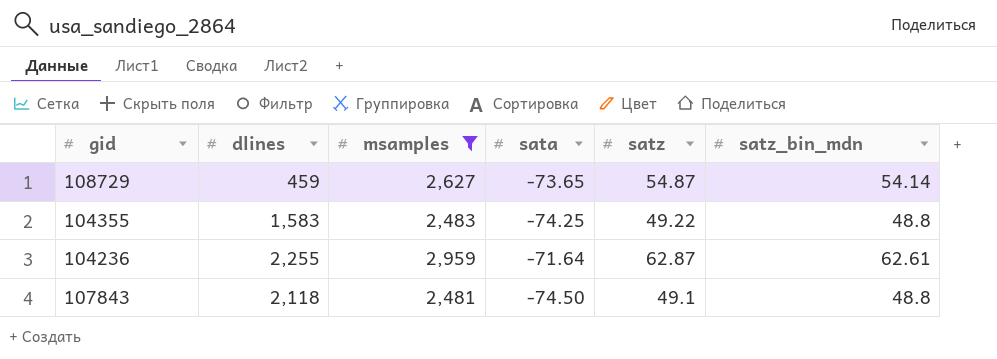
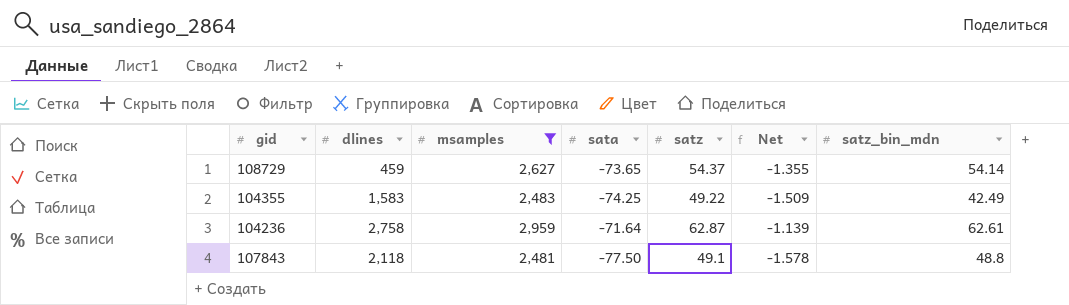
column Net | formula: none -> [sata] / [satz]
108729 | satz: 54.87 -> 54.37
104355 | satz_bin_mdn: 48.8 -> 42.49
104236 | dlines: 2,255 -> 2,758
107843 | sata: -74.50 -> -77.50

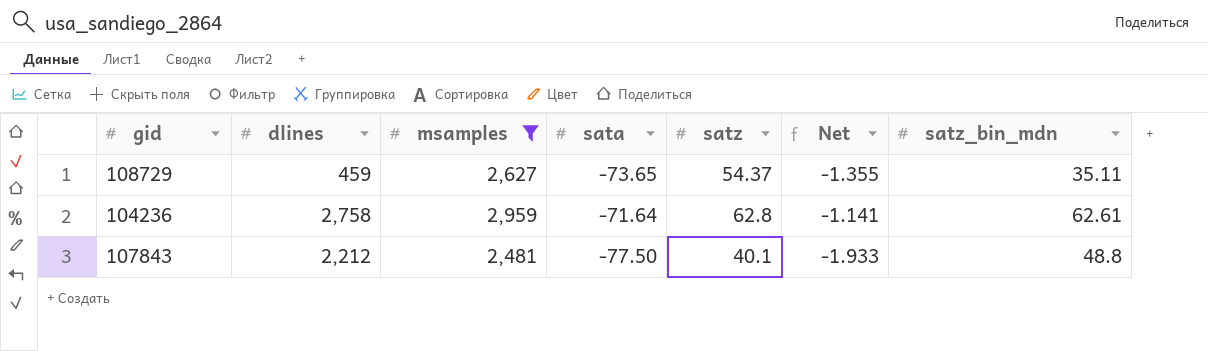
row 104355: 1,583 | 2,483 | -74.25 | 49.22 | -1.509 | 42.49 -> none
108729 | satz_bin_mdn: 54.14 -> 35.11
104236 | satz: 62.87 -> 62.8
104236 | Net: -1.139 -> -1.141
107843 | dlines: 2,118 -> 2,212
107843 | satz: 49.1 -> 40.1
107843 | Net: -1.578 -> -1.933

